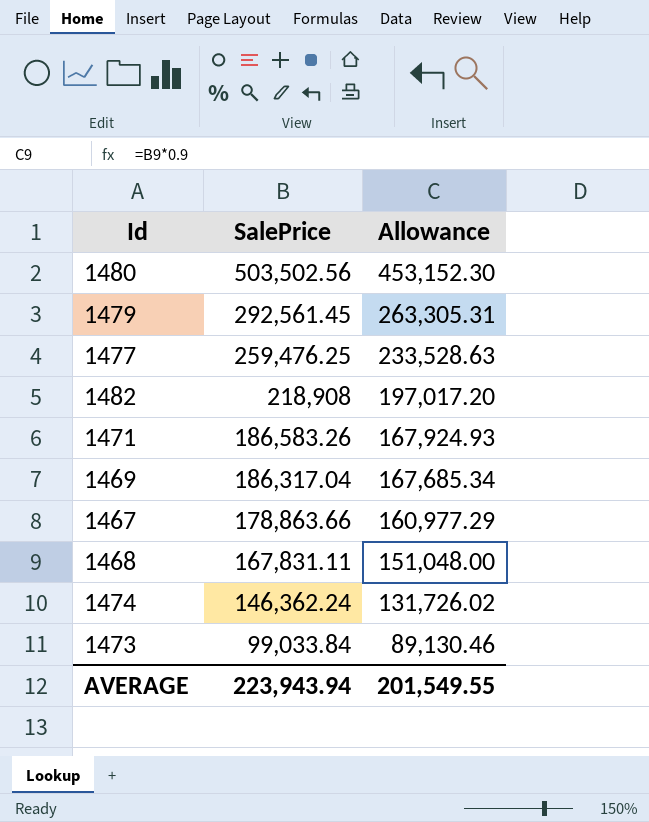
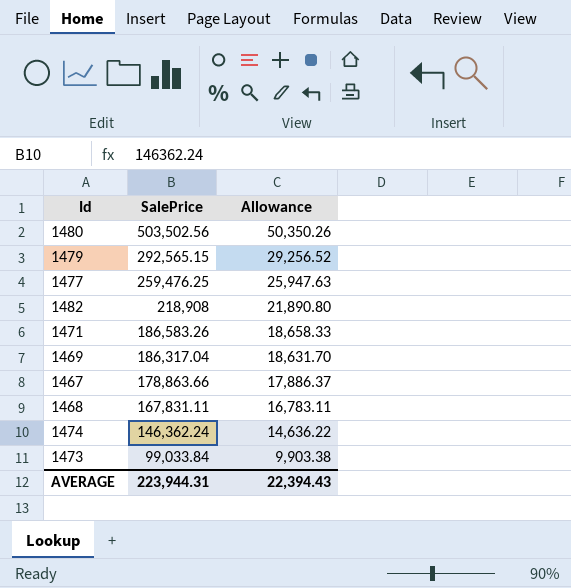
column Allowance | formula: [SalePrice] * 0.9 -> [SalePrice] * 0.1
1479 | SalePrice: 292,561.45 -> 292,565.15
AVERAGE | SalePrice: 223,943.94 -> 223,944.31
AVERAGE | Allowance: 201,549.55 -> 22,394.43

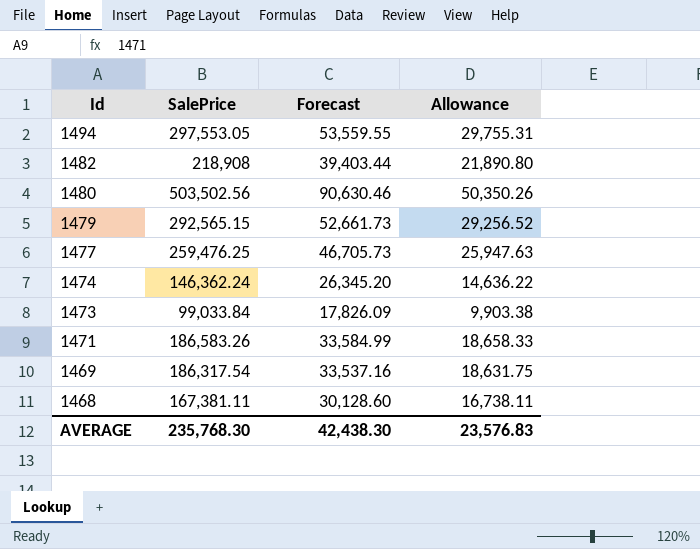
row order: SalePrice descending -> Id descending
column Forecast | formula: none -> [SalePrice] * 0.18
row 1467: 178,863.66 | 17,886.37 -> none
row 1494: none -> 297,553.05 | 53,559.55 | 29,755.31
1469 | SalePrice: 186,317.04 -> 186,317.54
1469 | Allowance: 18,631.70 -> 18,631.75
1468 | SalePrice: 167,831.11 -> 167,381.11
1468 | Allowance: 16,783.11 -> 16,738.11
AVERAGE | SalePrice: 223,944.31 -> 235,768.30
AVERAGE | Allowance: 22,394.43 -> 23,576.83

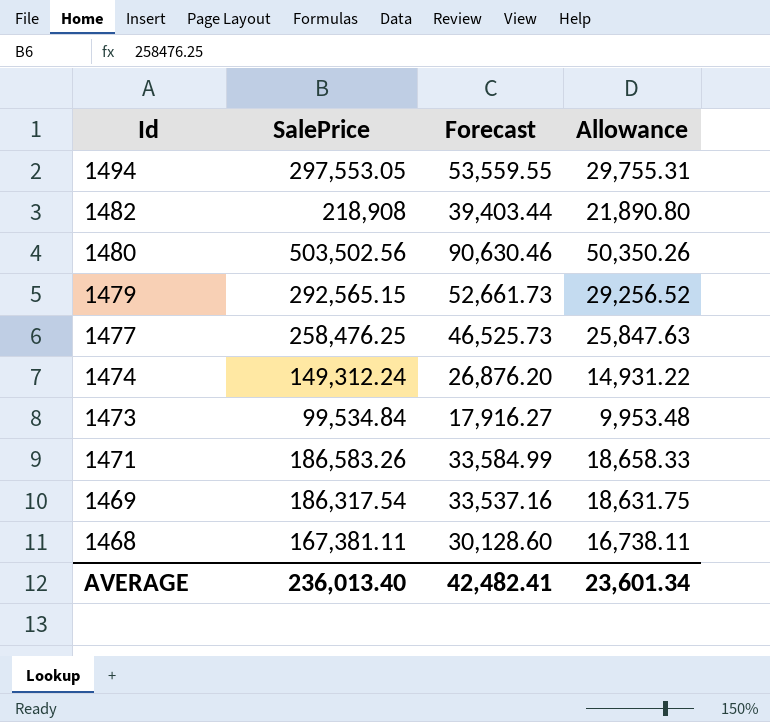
1477 | SalePrice: 259,476.25 -> 258,476.25
1477 | Forecast: 46,705.73 -> 46,525.73
1477 | Allowance: 25,947.63 -> 25,847.63
1474 | SalePrice: 146,362.24 -> 149,312.24
1474 | Forecast: 26,345.20 -> 26,876.20
1474 | Allowance: 14,636.22 -> 14,931.22
1473 | SalePrice: 99,033.84 -> 99,534.84
1473 | Forecast: 17,826.09 -> 17,916.27
1473 | Allowance: 9,903.38 -> 9,953.48
AVERAGE | SalePrice: 235,768.30 -> 236,013.40
AVERAGE | Forecast: 42,438.30 -> 42,482.41
AVERAGE | Allowance: 23,576.83 -> 23,601.34

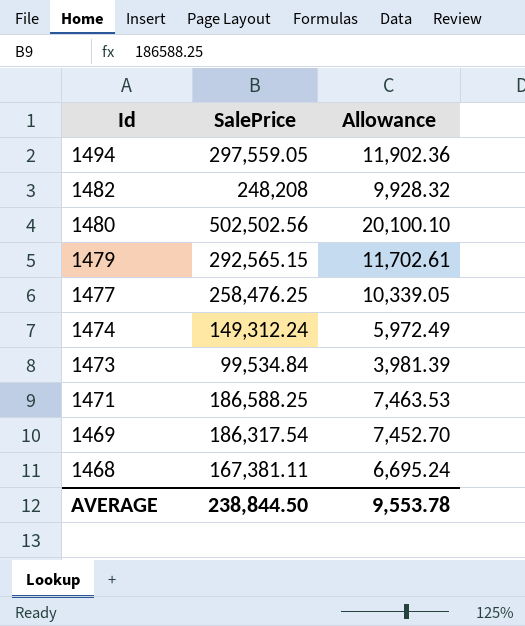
column Forecast | formula: [SalePrice] * 0.18 -> none
column Allowance | formula: [SalePrice] * 0.1 -> [SalePrice] * 0.04
1494 | SalePrice: 297,553.05 -> 297,559.05
1482 | SalePrice: 218,908 -> 248,208
1480 | SalePrice: 503,502.56 -> 502,502.56
1471 | SalePrice: 186,583.26 -> 186,588.25
AVERAGE | SalePrice: 236,013.40 -> 238,844.50
AVERAGE | Allowance: 23,601.34 -> 9,553.78

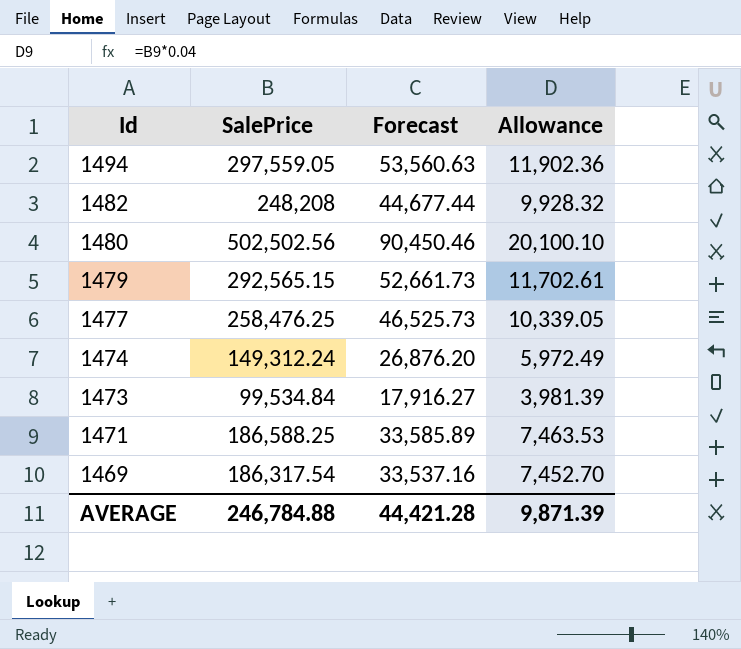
column Forecast | formula: none -> [SalePrice] * 0.18
row 1468: 167,381.11 | 6,695.24 -> none
AVERAGE | SalePrice: 238,844.50 -> 246,784.88
AVERAGE | Allowance: 9,553.78 -> 9,871.39

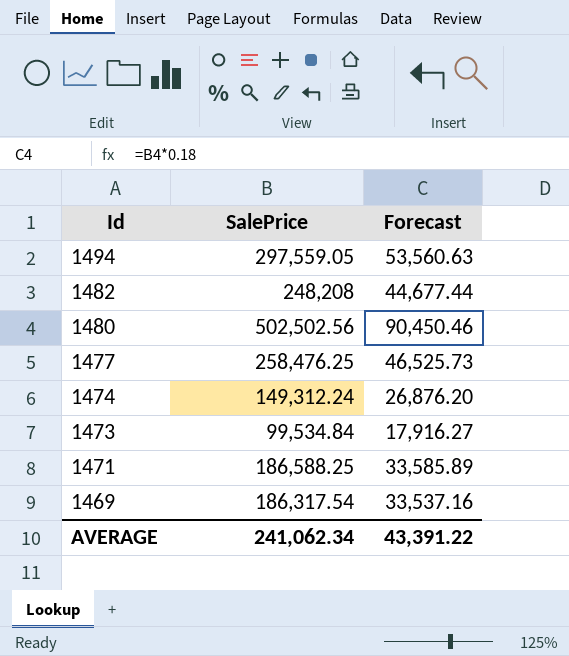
column Allowance | formula: [SalePrice] * 0.04 -> none
row 1479: 292,565.15 | 52,661.73 | 11,702.61 -> none
AVERAGE | SalePrice: 246,784.88 -> 241,062.34
AVERAGE | Forecast: 44,421.28 -> 43,391.22

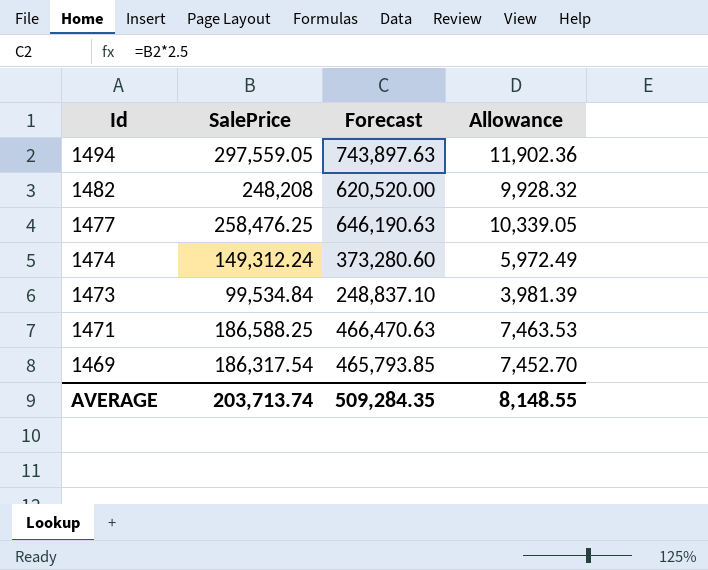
column Forecast | formula: [SalePrice] * 0.18 -> [SalePrice] * 2.5
column Allowance | formula: none -> [SalePrice] * 0.04
row 1480: 502,502.56 | 90,450.46 -> none
AVERAGE | SalePrice: 241,062.34 -> 203,713.74
AVERAGE | Forecast: 43,391.22 -> 509,284.35

